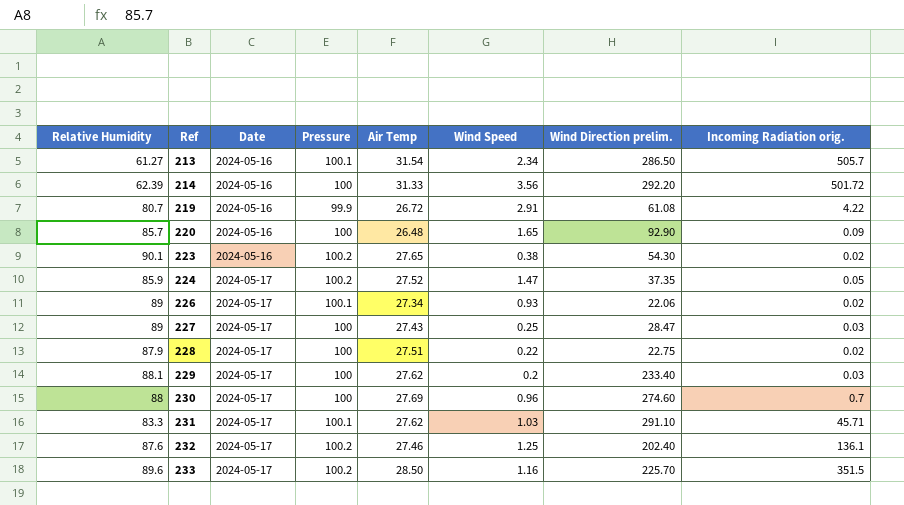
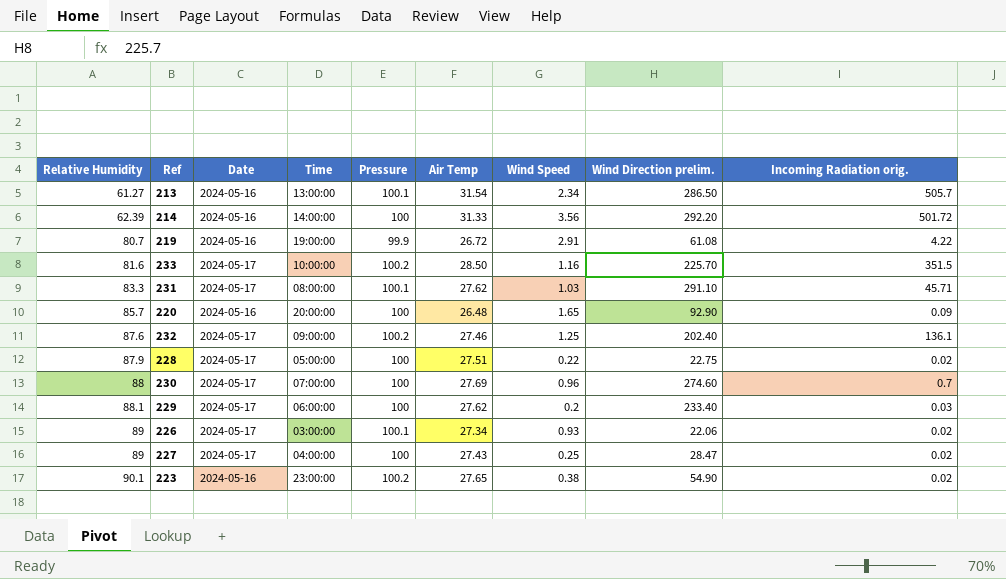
row order: Ref ascending -> Relative Humidity ascending
column Time | position: none -> 4
row 224: 85.9 | 2024-05-17 | 100.2 | 27.52 | 1.47 | 37.35 | 0.05 -> none
233 | Relative Humidity: 89.6 -> 81.6
227 | Incoming Radiation orig.: 0.03 -> 0.02
223 | Wind Direction prelim.: 54.30 -> 54.90

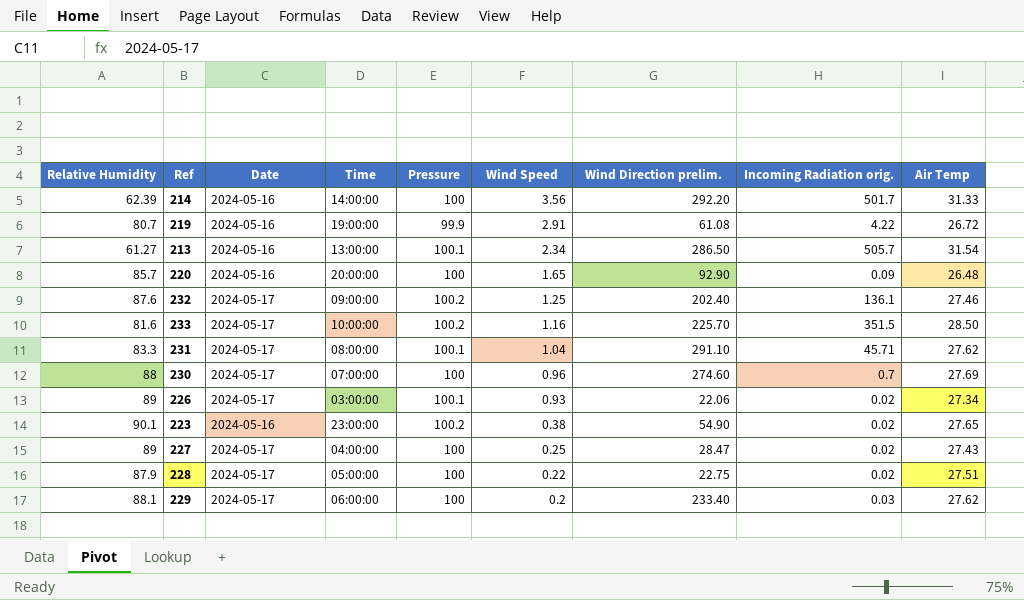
row order: Relative Humidity ascending -> Wind Speed descending
column Air Temp | position: 6 -> 9
214 | Incoming Radiation orig.: 501.72 -> 501.7
231 | Wind Speed: 1.03 -> 1.04

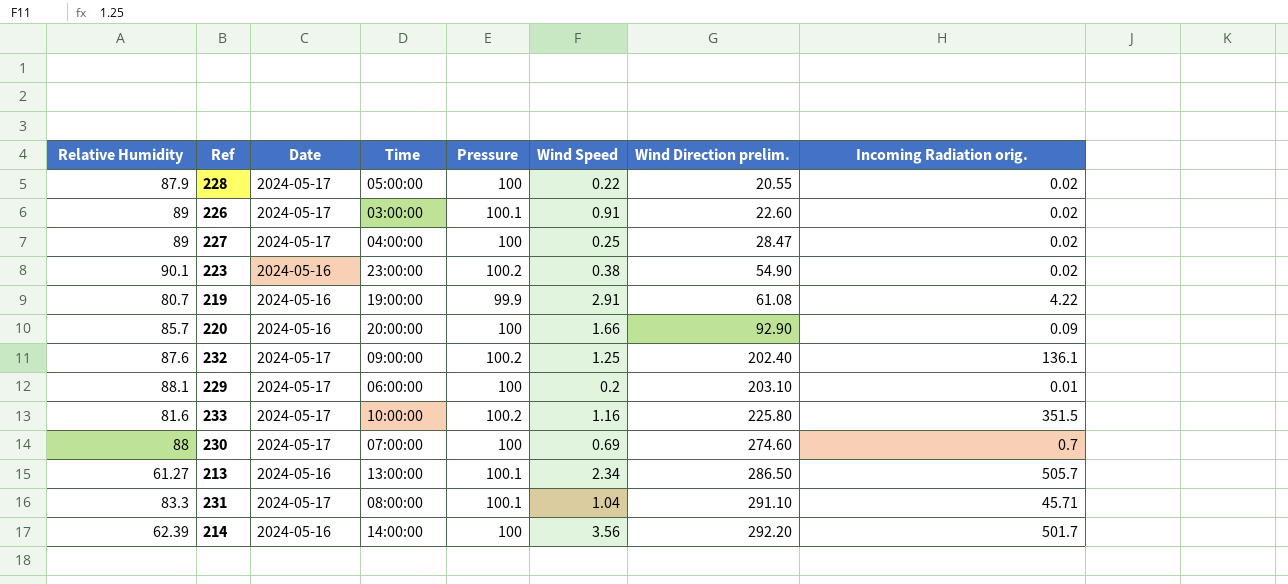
row order: Wind Speed descending -> Wind Direction prelim. ascending
column Air Temp | position: 9 -> none
228 | Wind Direction prelim.: 22.75 -> 20.55
226 | Wind Speed: 0.93 -> 0.91
226 | Wind Direction prelim.: 22.06 -> 22.60
220 | Wind Speed: 1.65 -> 1.66
229 | Wind Direction prelim.: 233.40 -> 203.10
229 | Incoming Radiation orig.: 0.03 -> 0.01
233 | Wind Direction prelim.: 225.70 -> 225.80
230 | Wind Speed: 0.96 -> 0.69

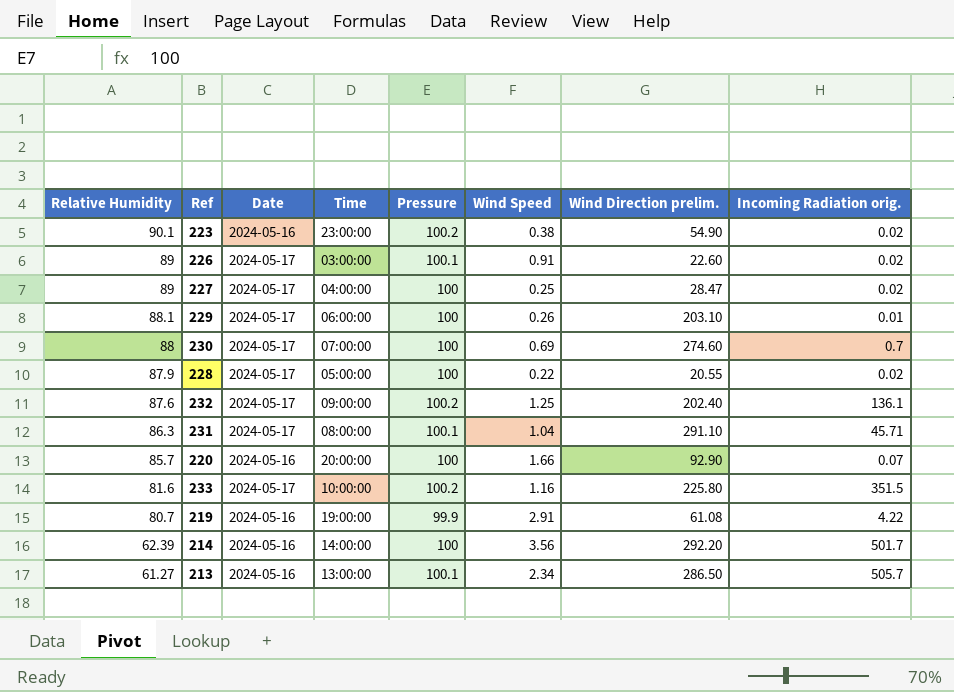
row order: Wind Direction prelim. ascending -> Relative Humidity descending
229 | Wind Speed: 0.2 -> 0.26
231 | Relative Humidity: 83.3 -> 86.3
220 | Incoming Radiation orig.: 0.09 -> 0.07

